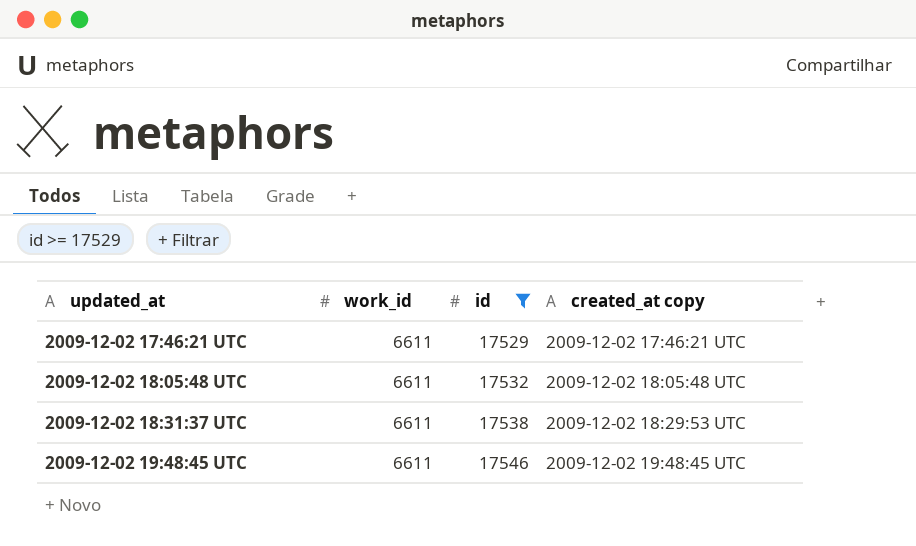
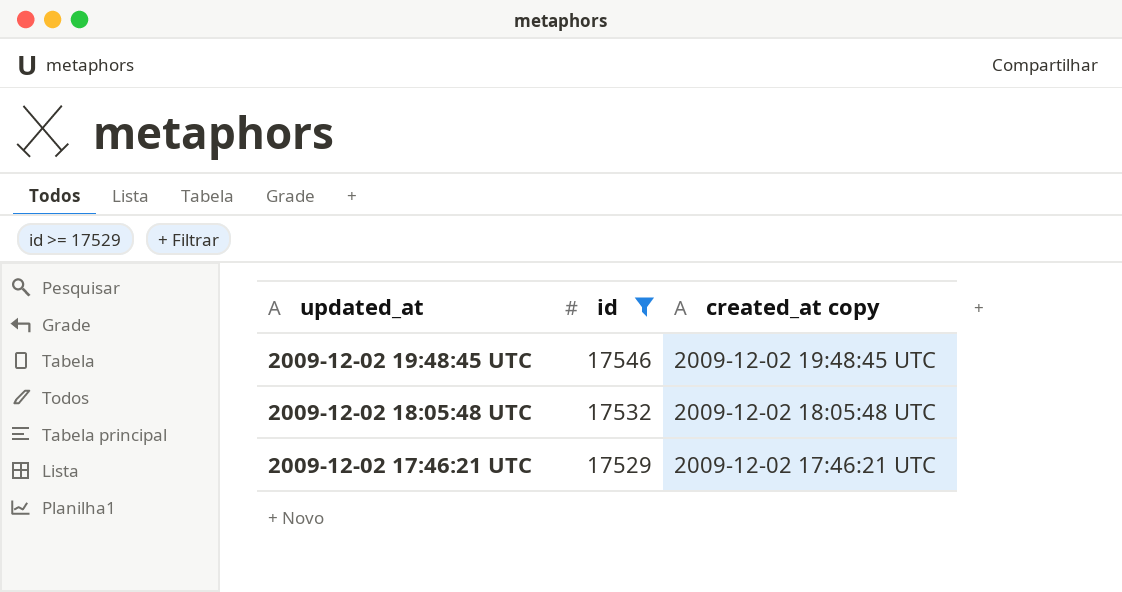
row order: updated_at ascending -> updated_at descending
column work_id | position: 2 -> none
row 2009-12-02 18:31:37 UTC: 6611 | 17538 | 2009-12-02 18:29:53 UTC -> none

